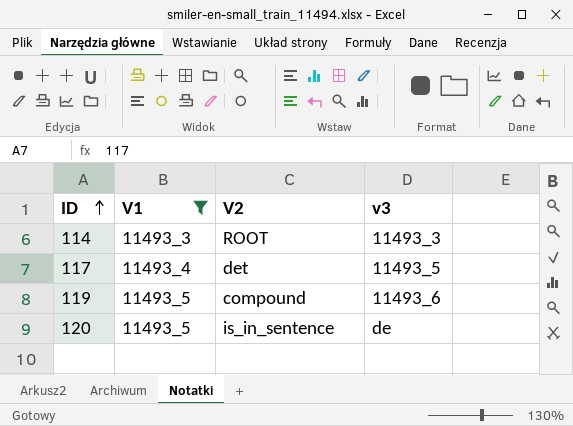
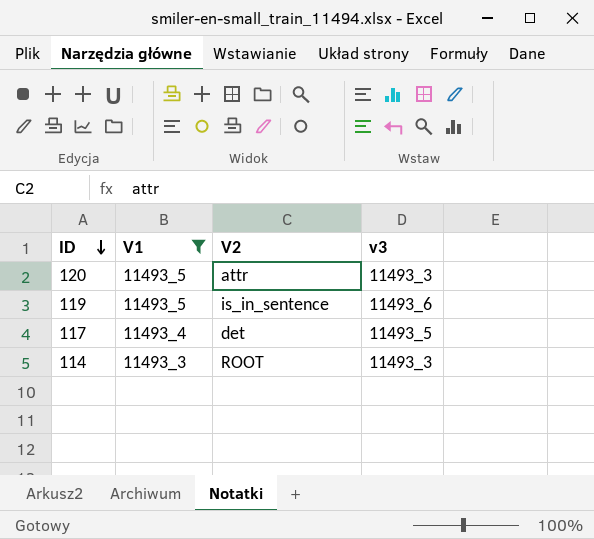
row order: ID ascending -> ID descending
120 | V2: is_in_sentence -> attr
120 | v3: de -> 11493_3
119 | V2: compound -> is_in_sentence

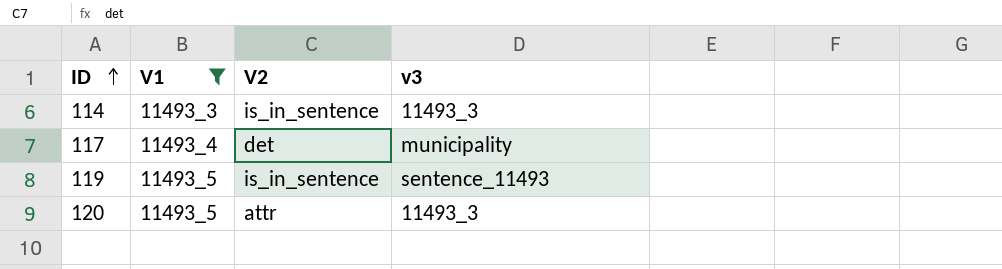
row order: ID descending -> ID ascending
114 | V2: ROOT -> is_in_sentence
117 | v3: 11493_5 -> municipality
119 | v3: 11493_6 -> sentence_11493

